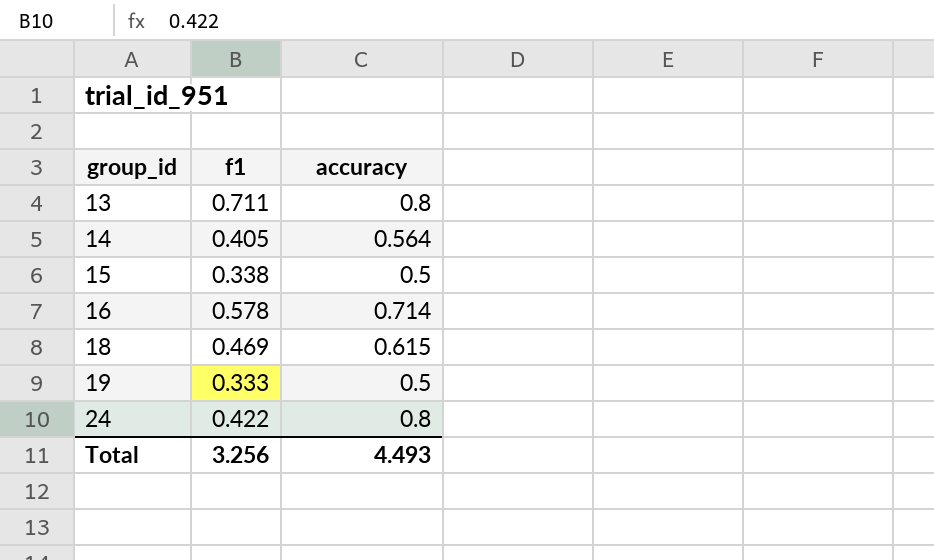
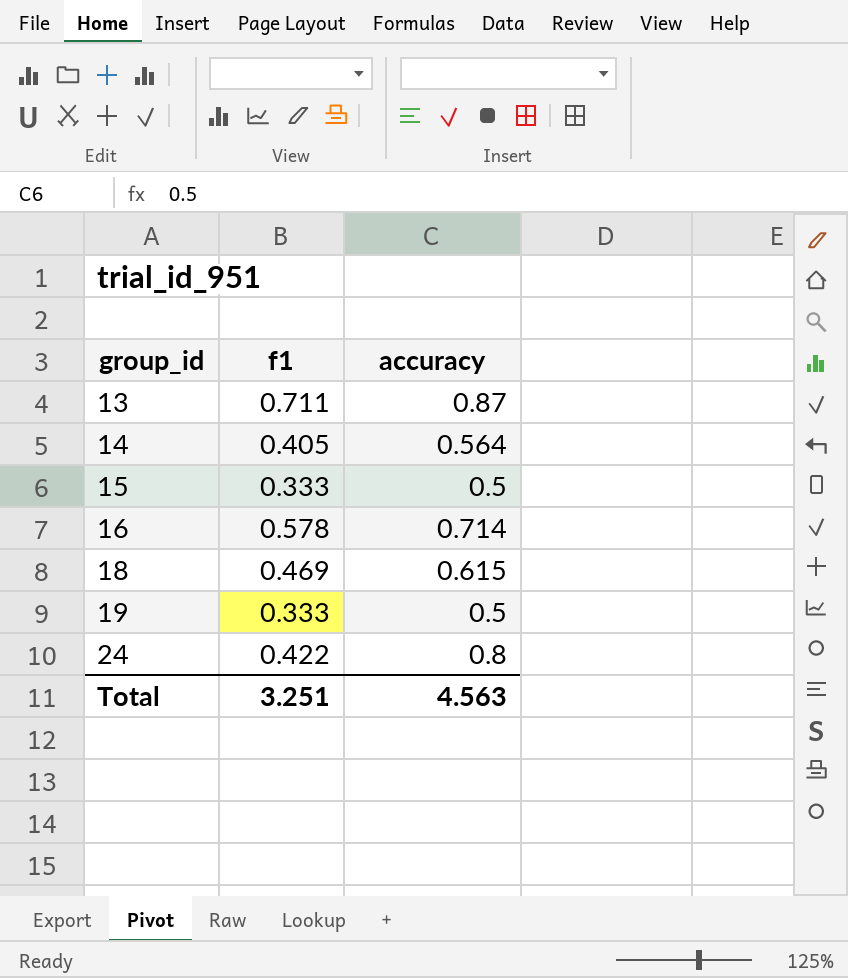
13 | accuracy: 0.8 -> 0.87
15 | f1: 0.338 -> 0.333
Total | f1: 3.256 -> 3.251
Total | accuracy: 4.493 -> 4.563

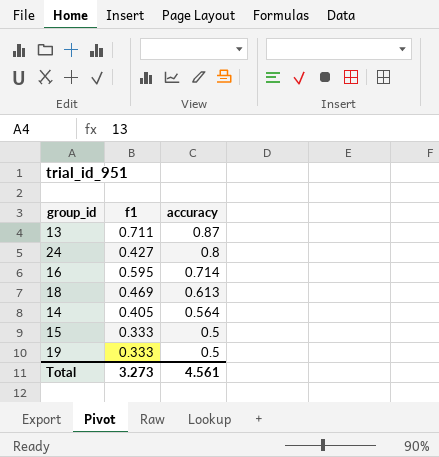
row order: group_id ascending -> accuracy descending
24 | f1: 0.422 -> 0.427
16 | f1: 0.578 -> 0.595
18 | accuracy: 0.615 -> 0.613
Total | f1: 3.251 -> 3.273
Total | accuracy: 4.563 -> 4.561

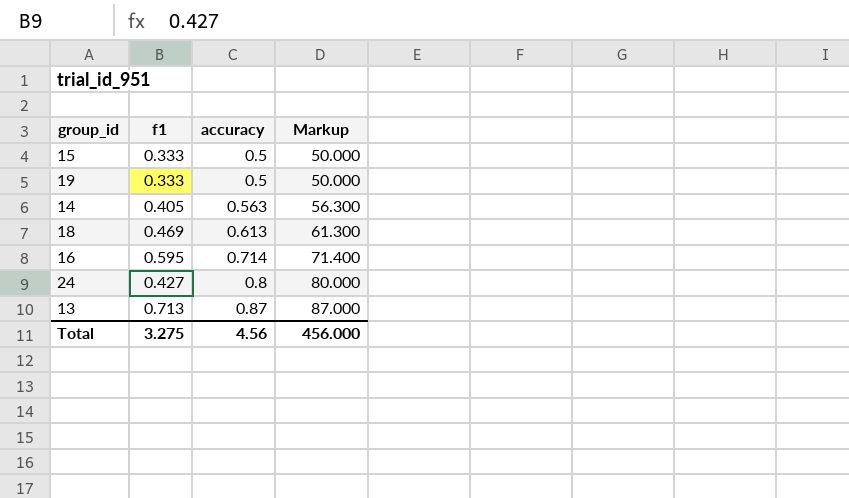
row order: accuracy descending -> accuracy ascending
column Markup | formula: none -> [accuracy] * 100
14 | accuracy: 0.564 -> 0.563
13 | f1: 0.711 -> 0.713
Total | f1: 3.273 -> 3.275
Total | accuracy: 4.561 -> 4.56

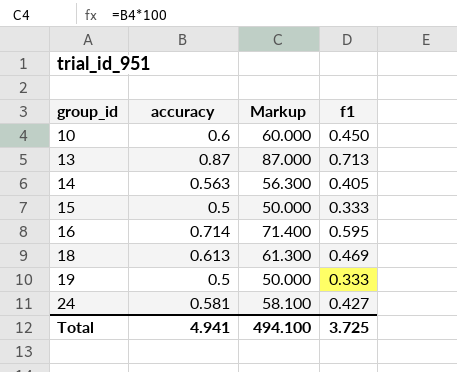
row order: accuracy ascending -> group_id ascending
column f1 | position: 2 -> 4
row 10: none -> 0.6 | 60.000 | 0.450
24 | accuracy: 0.8 -> 0.581
24 | Markup: 80.000 -> 58.100
Total | accuracy: 4.56 -> 4.941
Total | Markup: 456.000 -> 494.100
Total | f1: 3.275 -> 3.725

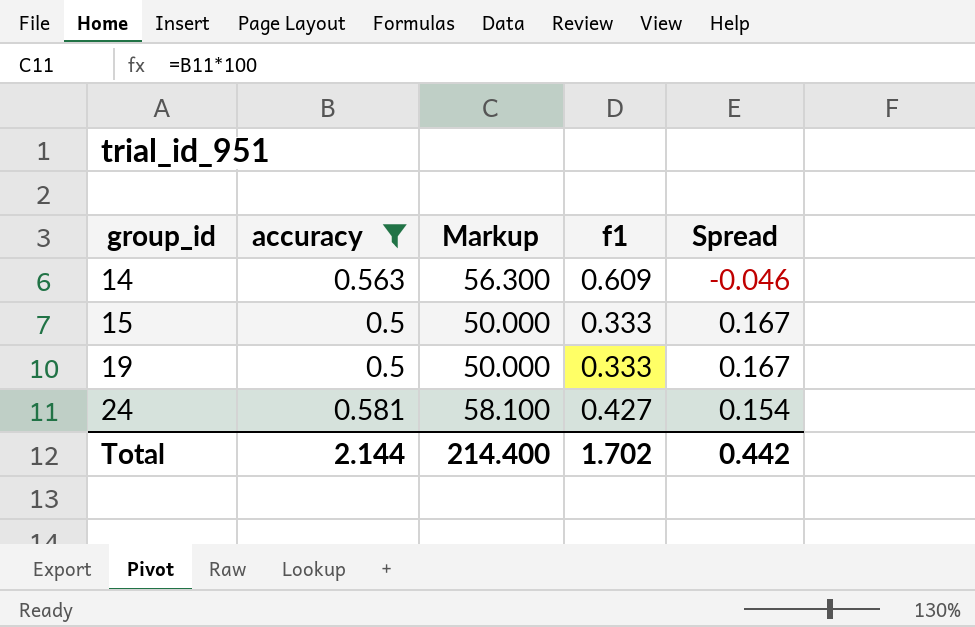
filter: none -> accuracy <= 0.581
column Spread | formula: none -> [accuracy] - [f1]
14 | f1: 0.405 -> 0.609
Total | accuracy: 4.941 -> 2.144
Total | Markup: 494.100 -> 214.400
Total | f1: 3.725 -> 1.702

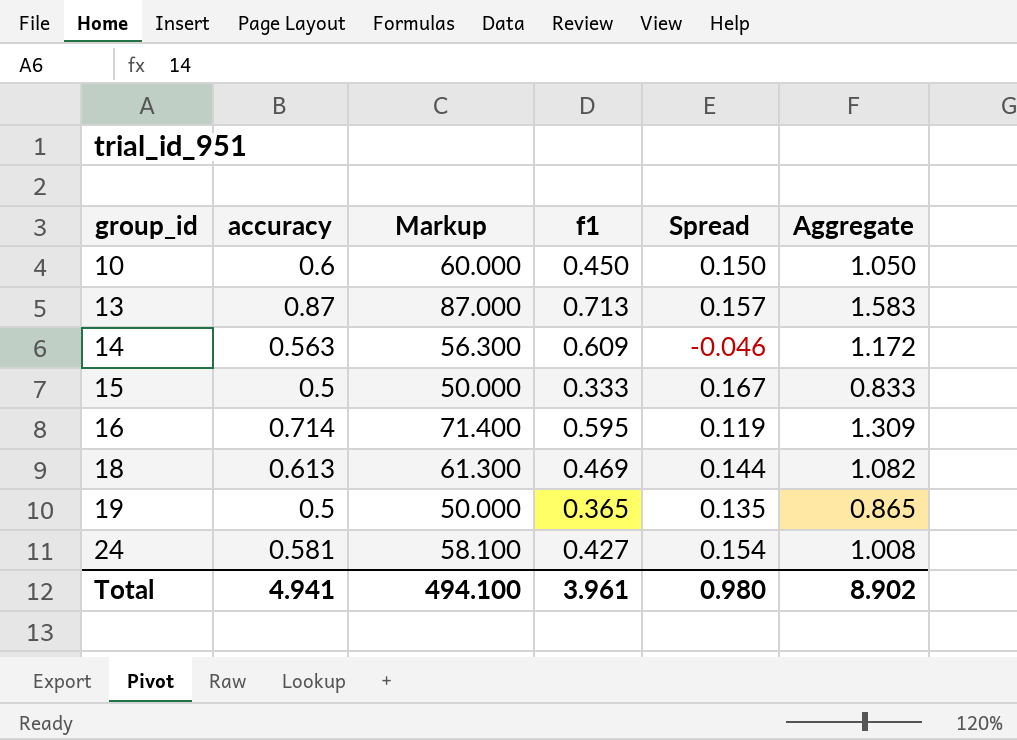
filter: accuracy <= 0.581 -> none
column Aggregate | formula: none -> [accuracy] + [f1]
19 | f1: 0.333 -> 0.365
19 | Spread: 0.167 -> 0.135
Total | accuracy: 2.144 -> 4.941
Total | Markup: 214.400 -> 494.100
Total | f1: 1.702 -> 3.961
Total | Spread: 0.442 -> 0.980

